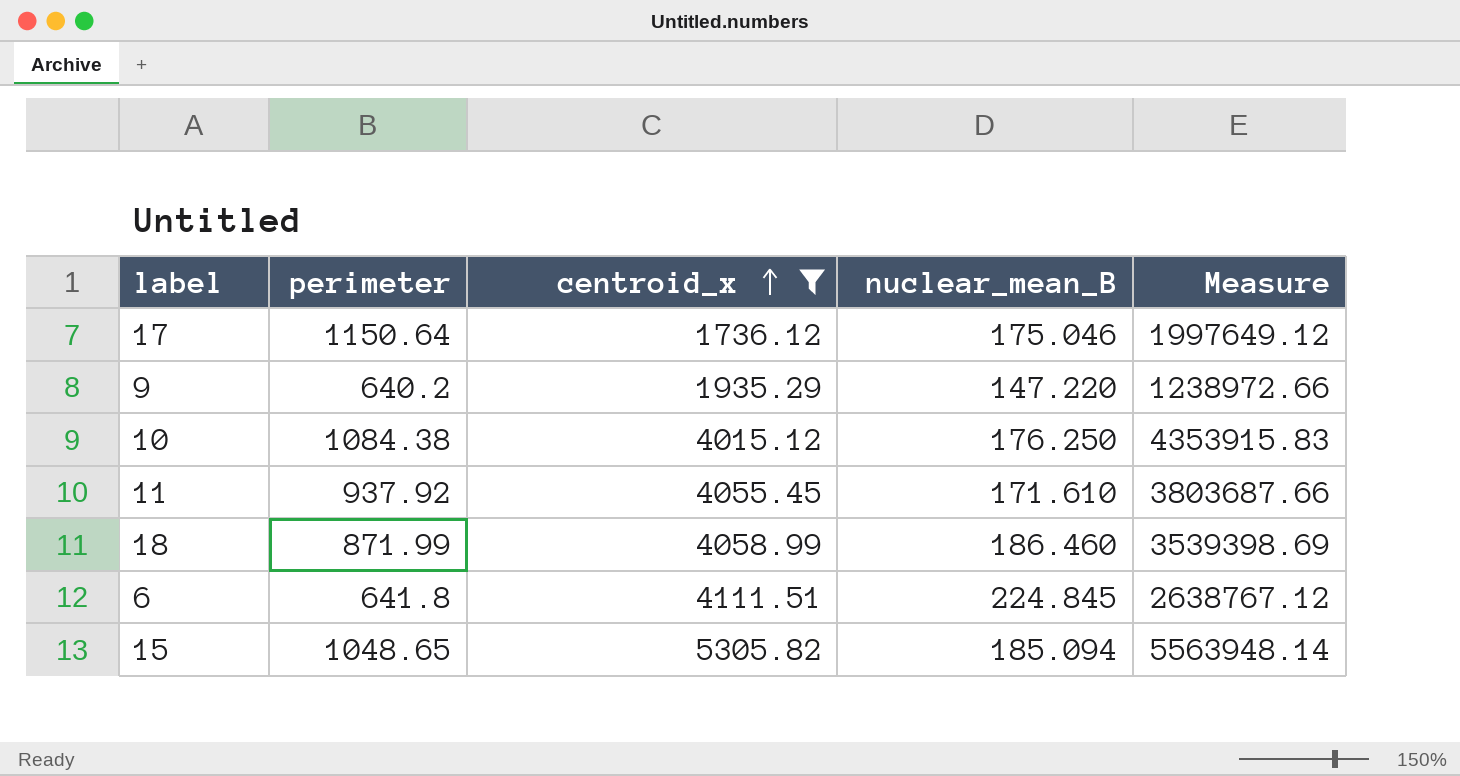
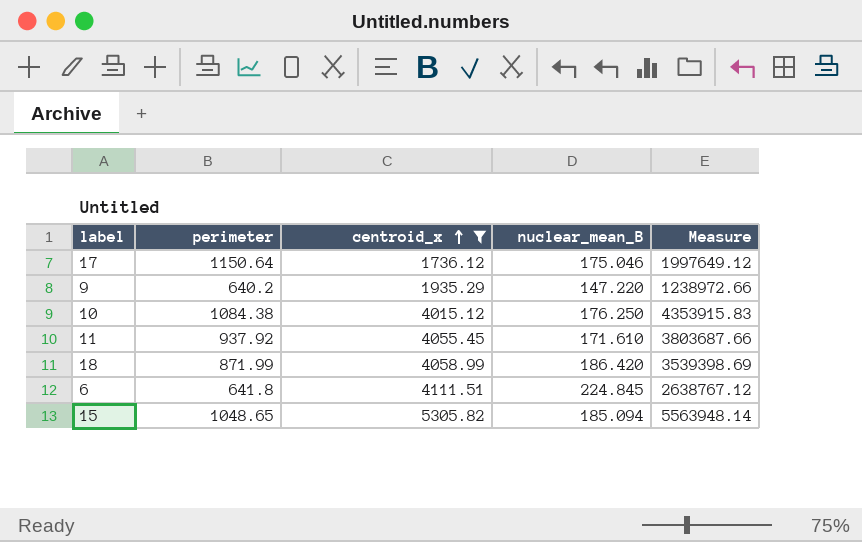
18 | nuclear_mean_B: 186.460 -> 186.420

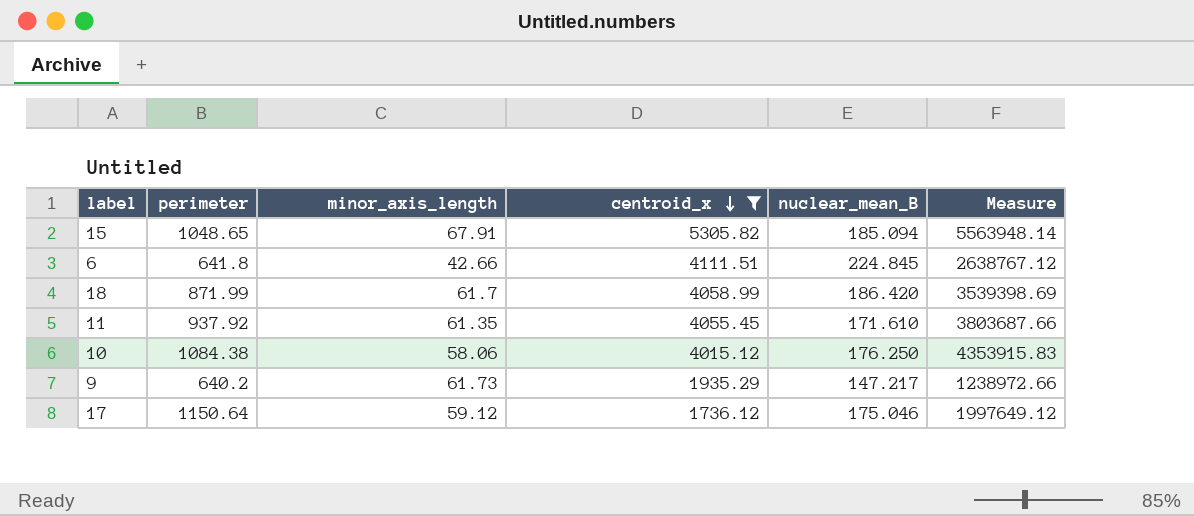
row order: centroid_x ascending -> centroid_x descending
column minor_axis_length | position: none -> 3
9 | nuclear_mean_B: 147.220 -> 147.217

